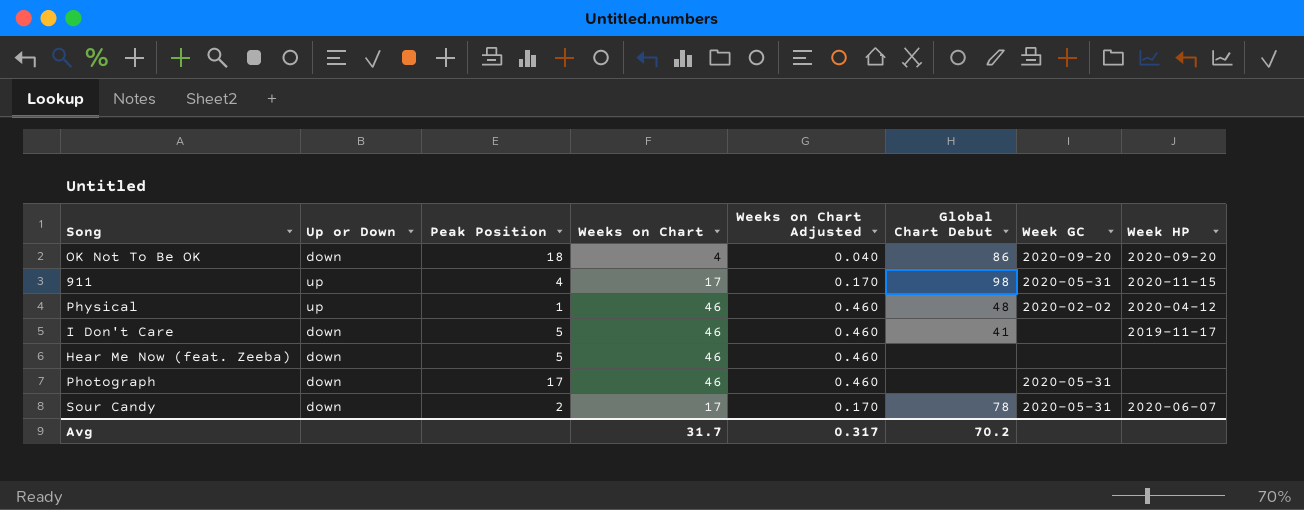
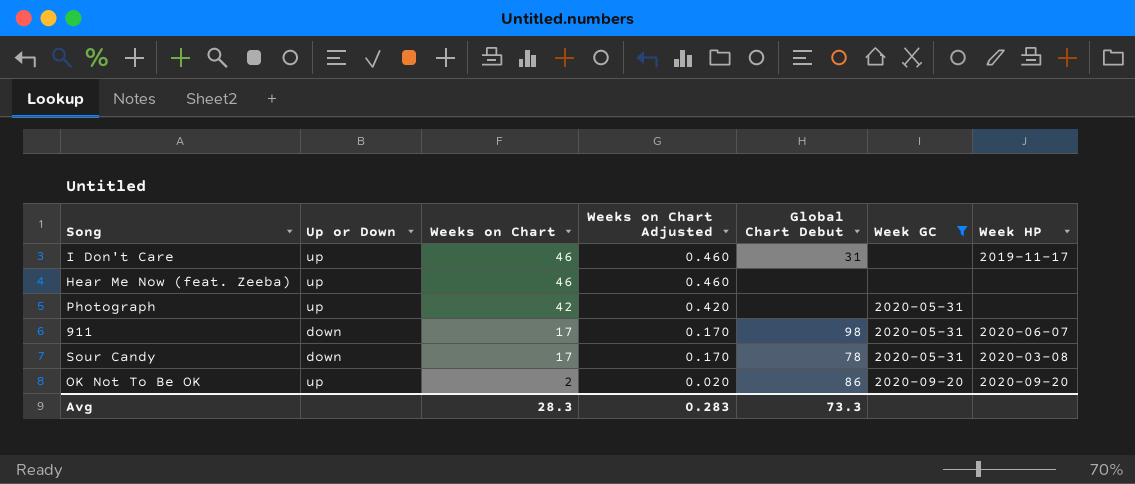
filter: none -> Week GC != 2020-02-02
row order: none -> Weeks on Chart descending
column Peak Position | position: 3 -> none
I Don't Care | Up or Down: down -> up
I Don't Care | Global Chart Debut: 41 -> 31
Hear Me Now (feat. Zeeba) | Up or Down: down -> up
Photograph | Up or Down: down -> up
Photograph | Weeks on Chart: 46 -> 42
Photograph | Weeks on Chart Adjusted: 0.460 -> 0.420
911 | Up or Down: up -> down
911 | Week HP: 2020-11-15 -> 2020-06-07
Sour Candy | Week HP: 2020-06-07 -> 2020-03-08
OK Not To Be OK | Up or Down: down -> up
OK Not To Be OK | Weeks on Chart: 4 -> 2
OK Not To Be OK | Weeks on Chart Adjusted: 0.040 -> 0.020
Avg | Weeks on Chart: 31.7 -> 28.3
Avg | Weeks on Chart Adjusted: 0.317 -> 0.283
Avg | Global Chart Debut: 70.2 -> 73.3

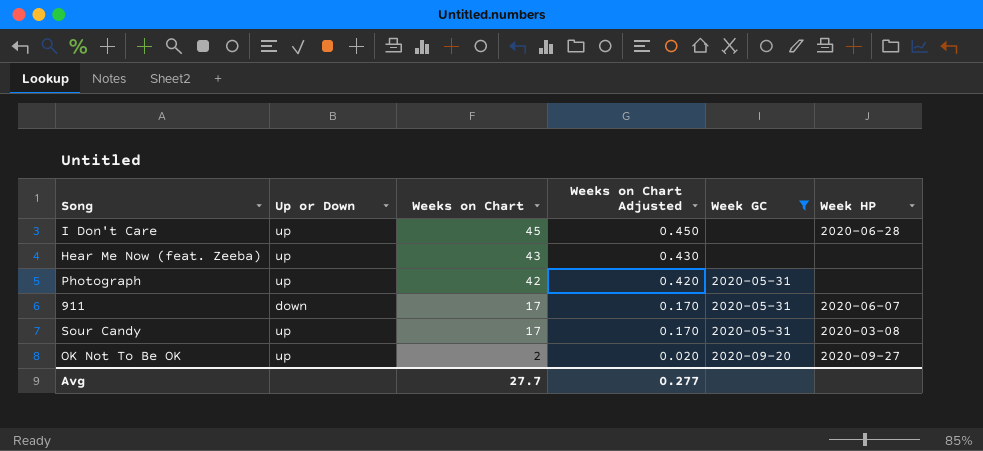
column Global Chart Debut | position: 5 -> none
I Don't Care | Weeks on Chart: 46 -> 45
I Don't Care | Weeks on Chart Adjusted: 0.460 -> 0.450
I Don't Care | Week HP: 2019-11-17 -> 2020-06-28
Hear Me Now (feat. Zeeba) | Weeks on Chart: 46 -> 43
Hear Me Now (feat. Zeeba) | Weeks on Chart Adjusted: 0.460 -> 0.430
Sour Candy | Up or Down: down -> up
OK Not To Be OK | Week HP: 2020-09-20 -> 2020-09-27
Avg | Weeks on Chart: 28.3 -> 27.7
Avg | Weeks on Chart Adjusted: 0.283 -> 0.277

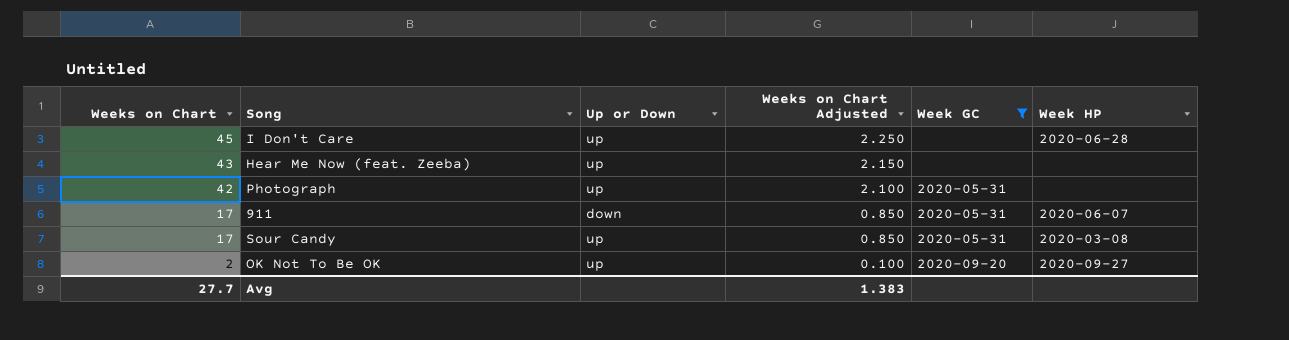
column Weeks on Chart | position: 3 -> 1
column Weeks on Chart Adjusted | formula: [Weeks on Chart] * 0.01 -> [Weeks on Chart] * 0.05
Avg | Weeks on Chart Adjusted: 0.277 -> 1.383

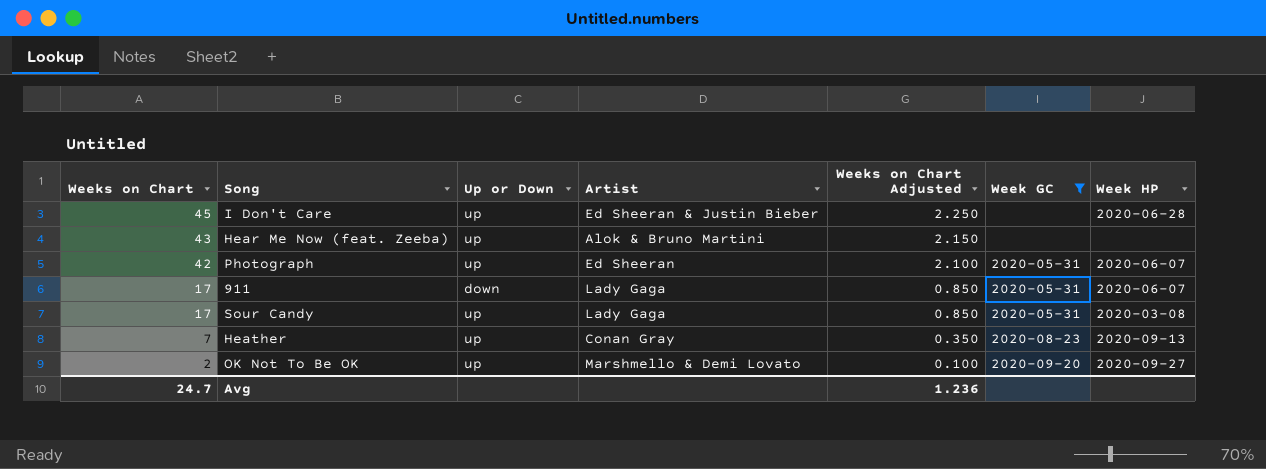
column Artist | position: none -> 4
Photograph | Week HP: none -> 2020-06-07
row Heather: none -> 7 | up | Conan Gray | 0.350 | 2020-08-23 | 2020-09-13
Avg | Weeks on Chart: 27.7 -> 24.7
Avg | Weeks on Chart Adjusted: 1.383 -> 1.236

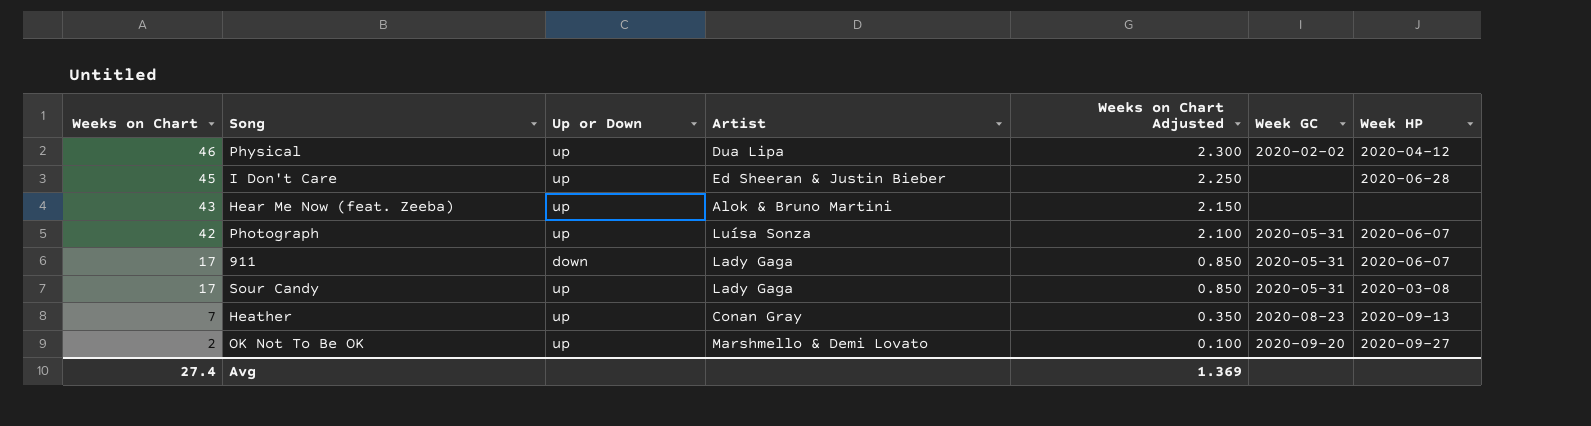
filter: Week GC != 2020-02-02 -> none
Photograph | Artist: Ed Sheeran -> Luísa Sonza
Avg | Weeks on Chart: 24.7 -> 27.4
Avg | Weeks on Chart Adjusted: 1.236 -> 1.369

